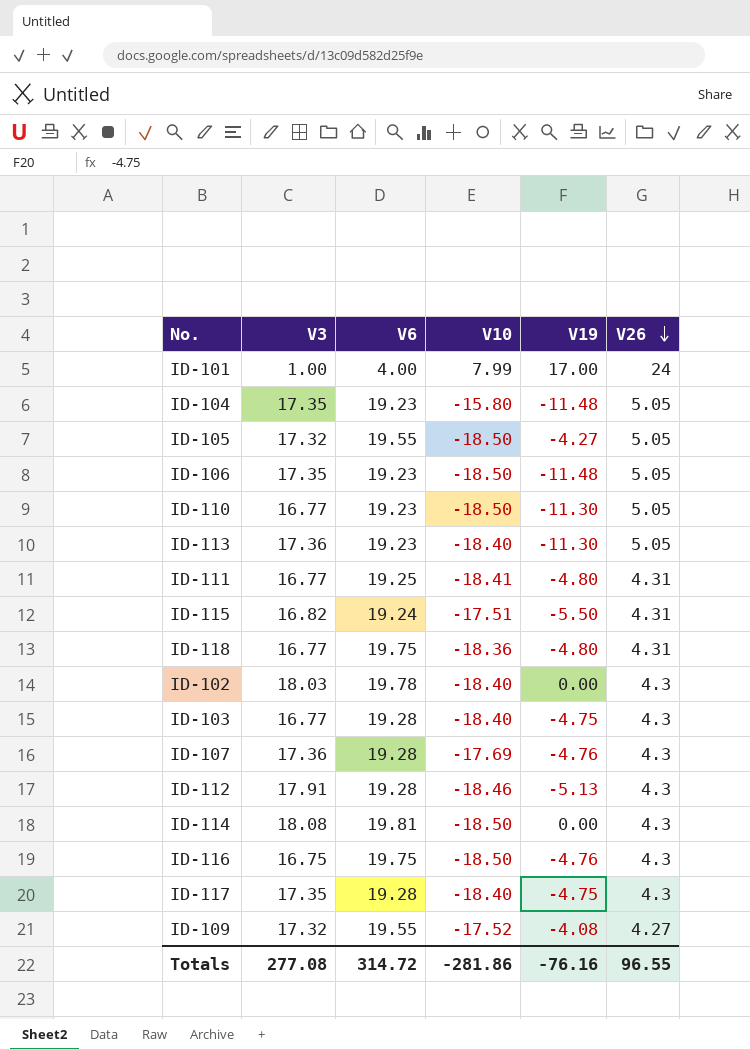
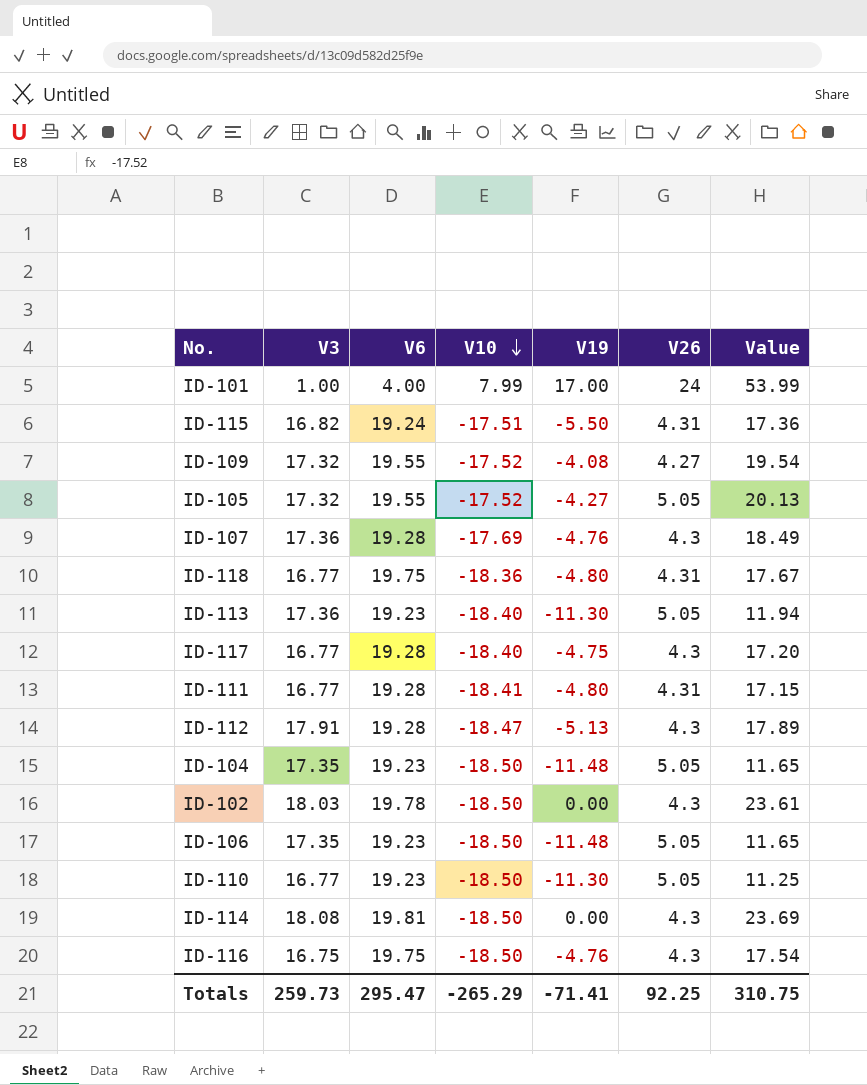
row order: V26 descending -> V10 descending
column Value | formula: none -> [V3] + [V6] + [V10] + [V19] + [V26]
row ID-103: 16.77 | 19.28 | -18.40 | -4.75 | 4.3 -> none
ID-105 | V10: -18.50 -> -17.52
ID-117 | V3: 17.35 -> 16.77
ID-111 | V6: 19.25 -> 19.28
ID-112 | V10: -18.46 -> -18.47
ID-104 | V10: -15.80 -> -18.50
ID-102 | V10: -18.40 -> -18.50
Totals | V3: 277.08 -> 259.73
Totals | V6: 314.72 -> 295.47
Totals | V10: -281.86 -> -265.29
Totals | V19: -76.16 -> -71.41
Totals | V26: 96.55 -> 92.25

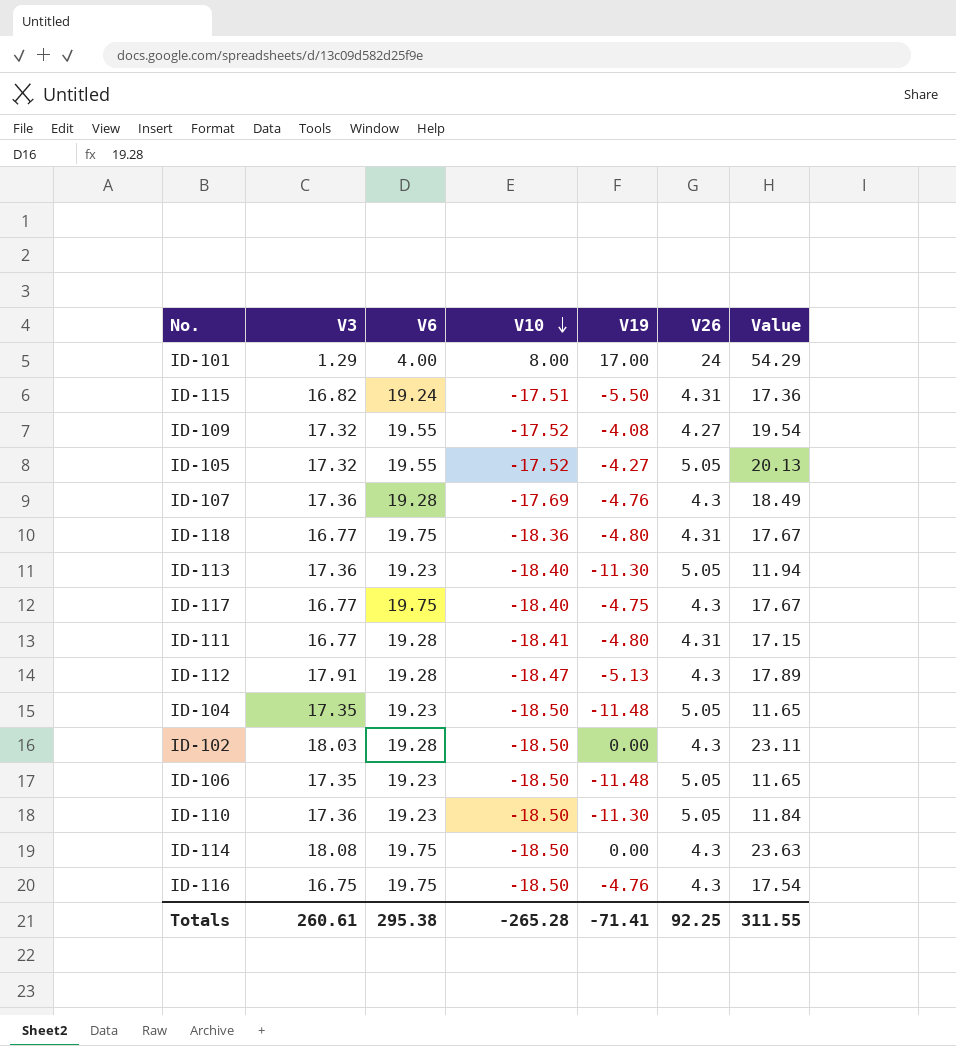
ID-101 | V3: 1.00 -> 1.29
ID-101 | V10: 7.99 -> 8.00
ID-101 | Value: 53.99 -> 54.29
ID-117 | V6: 19.28 -> 19.75
ID-117 | Value: 17.20 -> 17.67
ID-102 | V6: 19.78 -> 19.28
ID-102 | Value: 23.61 -> 23.11
ID-110 | V3: 16.77 -> 17.36
ID-110 | Value: 11.25 -> 11.84
ID-114 | V6: 19.81 -> 19.75
ID-114 | Value: 23.69 -> 23.63
Totals | V3: 259.73 -> 260.61
Totals | V6: 295.47 -> 295.38
Totals | V10: -265.29 -> -265.28
Totals | Value: 310.75 -> 311.55

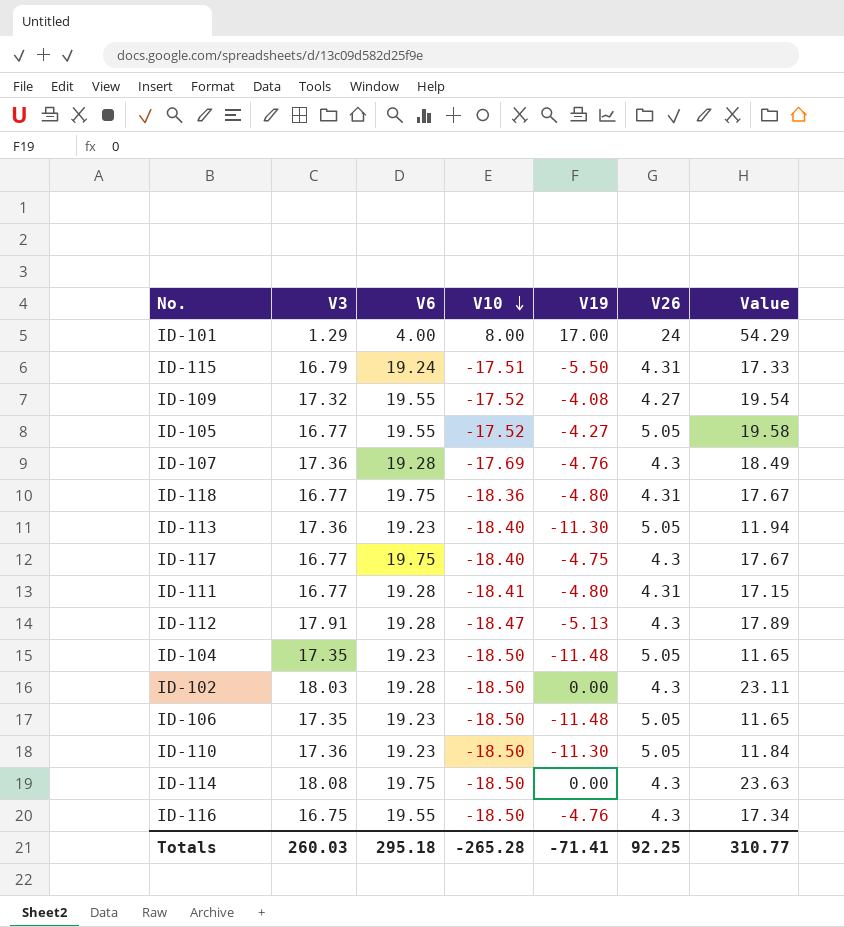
ID-115 | V3: 16.82 -> 16.79
ID-115 | Value: 17.36 -> 17.33
ID-105 | V3: 17.32 -> 16.77
ID-105 | Value: 20.13 -> 19.58
ID-116 | V6: 19.75 -> 19.55
ID-116 | Value: 17.54 -> 17.34
Totals | V3: 260.61 -> 260.03
Totals | V6: 295.38 -> 295.18
Totals | Value: 311.55 -> 310.77

